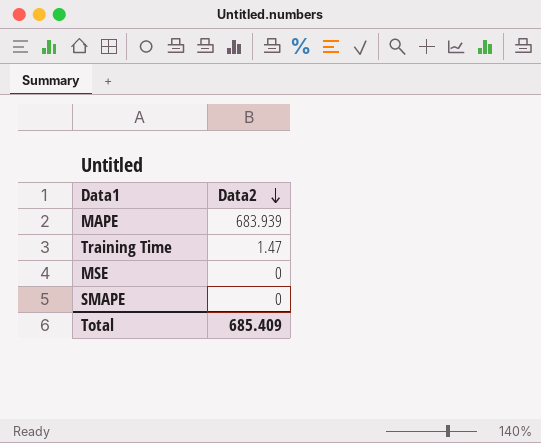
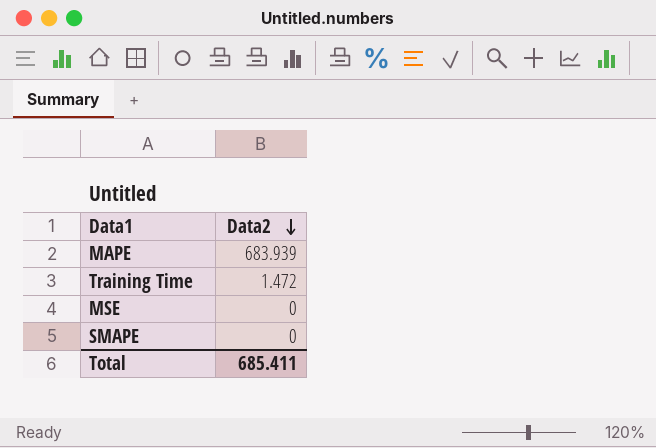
Training Time | Data2: 1.47 -> 1.472
Total | Data2: 685.409 -> 685.411

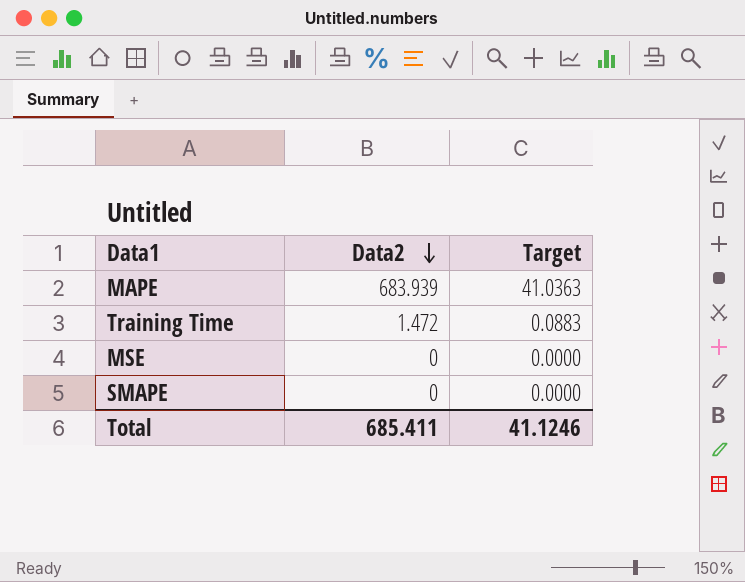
column Target | formula: none -> [Data2] * 0.06

